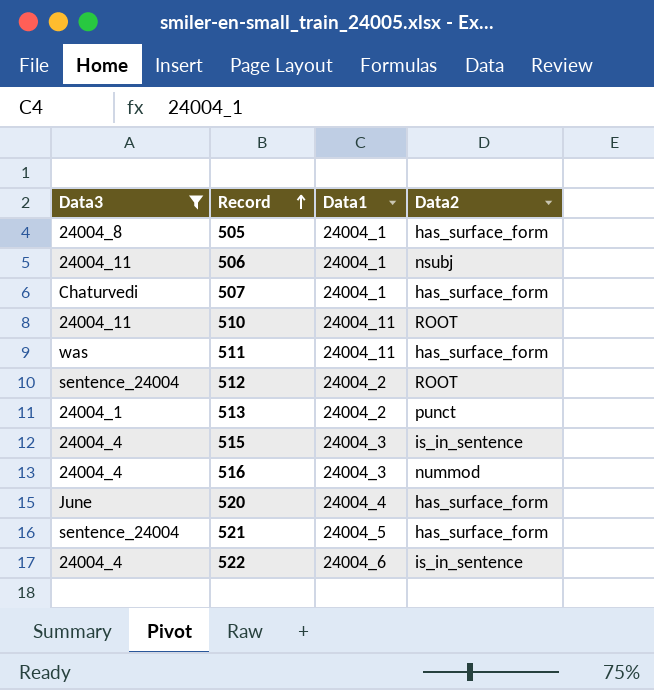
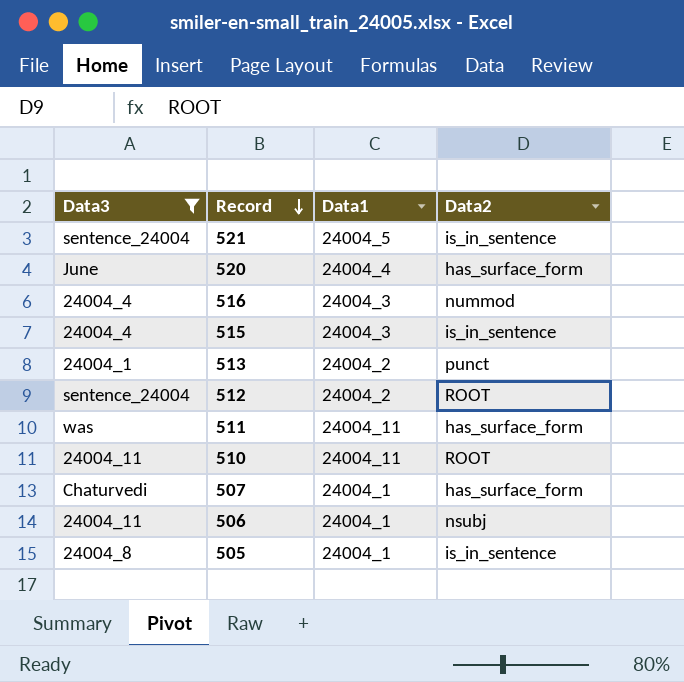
row order: Record ascending -> Record descending
row 522: 24004_4 | 24004_6 | is_in_sentence -> none
521 | Data2: has_surface_form -> is_in_sentence
505 | Data2: has_surface_form -> is_in_sentence

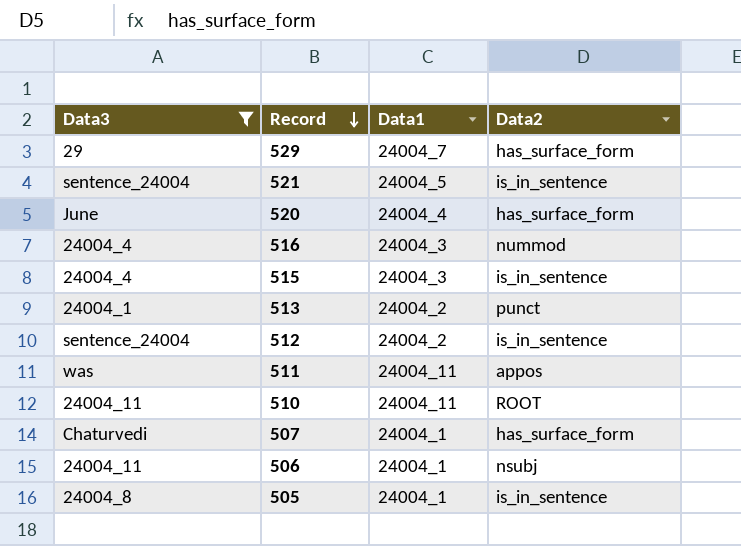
row 529: none -> 29 | 24004_7 | has_surface_form
512 | Data2: ROOT -> is_in_sentence
511 | Data2: has_surface_form -> appos

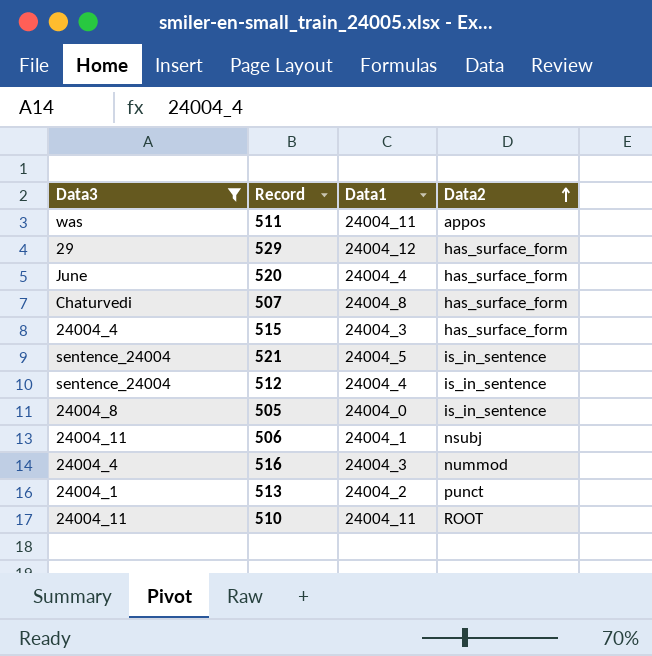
row order: Record descending -> Data2 ascending
529 | Data1: 24004_7 -> 24004_12
507 | Data1: 24004_1 -> 24004_8
515 | Data2: is_in_sentence -> has_surface_form
512 | Data1: 24004_2 -> 24004_4
505 | Data1: 24004_1 -> 24004_0

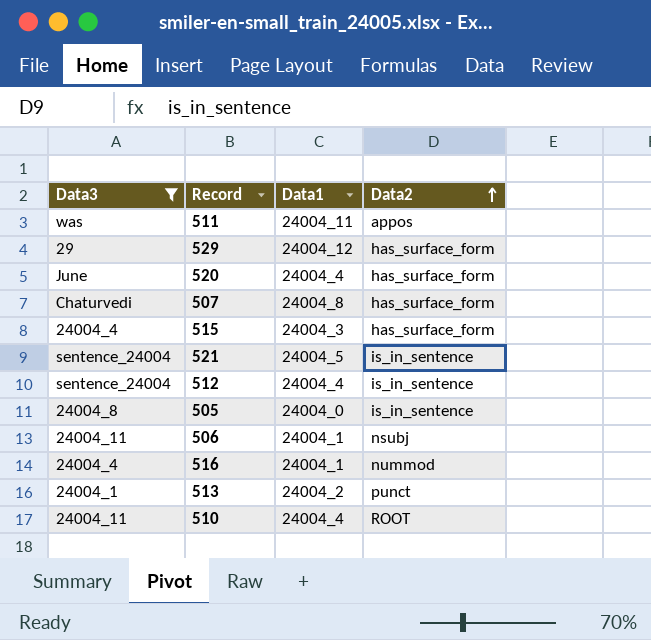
516 | Data1: 24004_3 -> 24004_1
510 | Data1: 24004_11 -> 24004_4

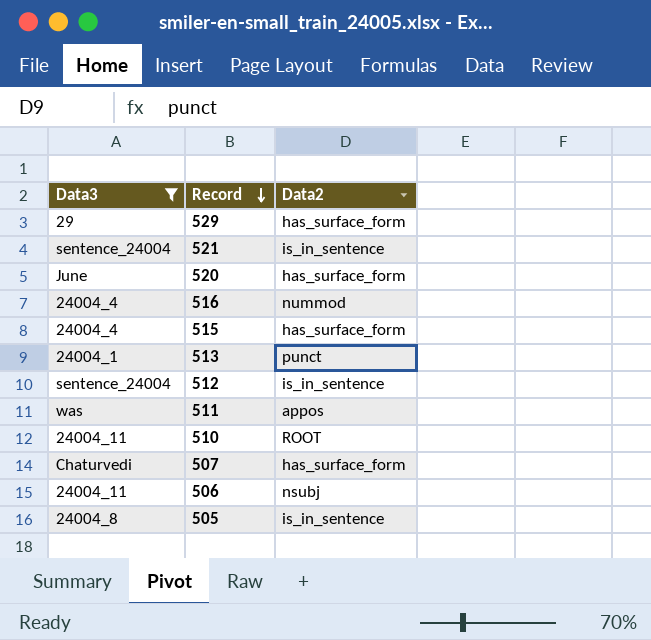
row order: Data2 ascending -> Record descending
column Data1 | position: 3 -> none

